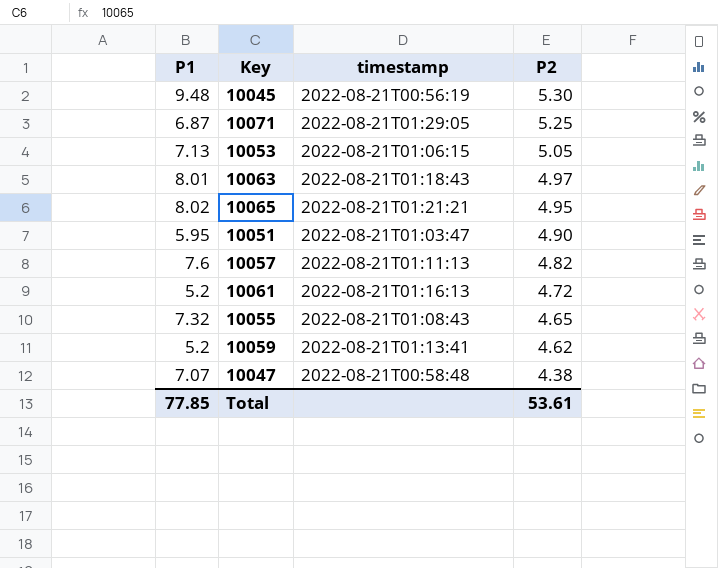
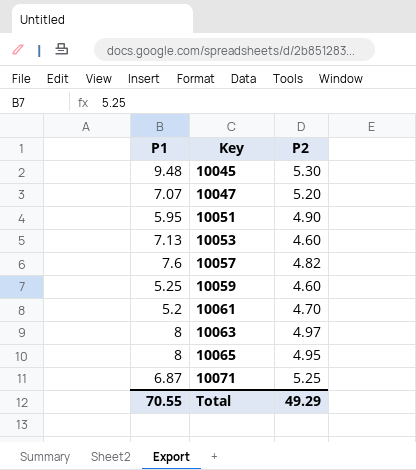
row order: P2 descending -> Key ascending
column timestamp | position: 3 -> none
row 10055: 7.32 | 2022-08-21T01:08:43 | 4.65 -> none
10047 | P2: 4.38 -> 5.20
10053 | P2: 5.05 -> 4.60
10059 | P1: 5.2 -> 5.25
10059 | P2: 4.62 -> 4.60
10061 | P2: 4.72 -> 4.70
10063 | P1: 8.01 -> 8
10065 | P1: 8.02 -> 8
Total | P1: 77.85 -> 70.55
Total | P2: 53.61 -> 49.29

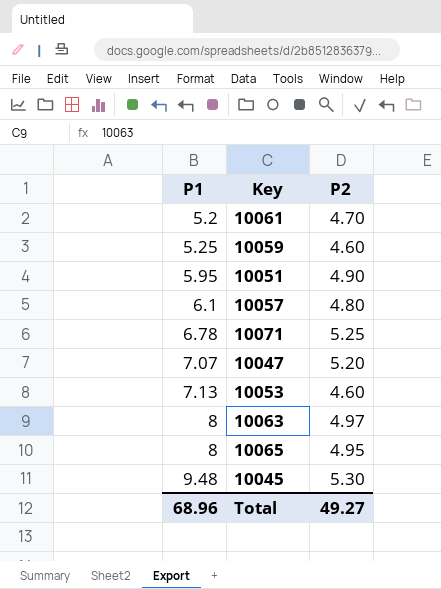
row order: Key ascending -> P1 ascending
10057 | P1: 7.6 -> 6.1
10057 | P2: 4.82 -> 4.80
10071 | P1: 6.87 -> 6.78
Total | P1: 70.55 -> 68.96
Total | P2: 49.29 -> 49.27

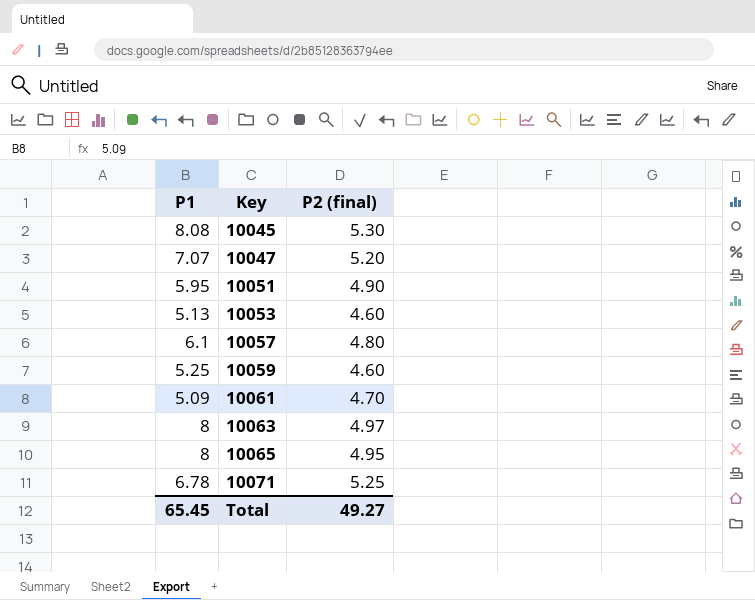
row order: P1 ascending -> Key ascending
column name: P2 -> P2 (final)
10045 | P1: 9.48 -> 8.08
10053 | P1: 7.13 -> 5.13
10061 | P1: 5.2 -> 5.09
Total | P1: 68.96 -> 65.45

